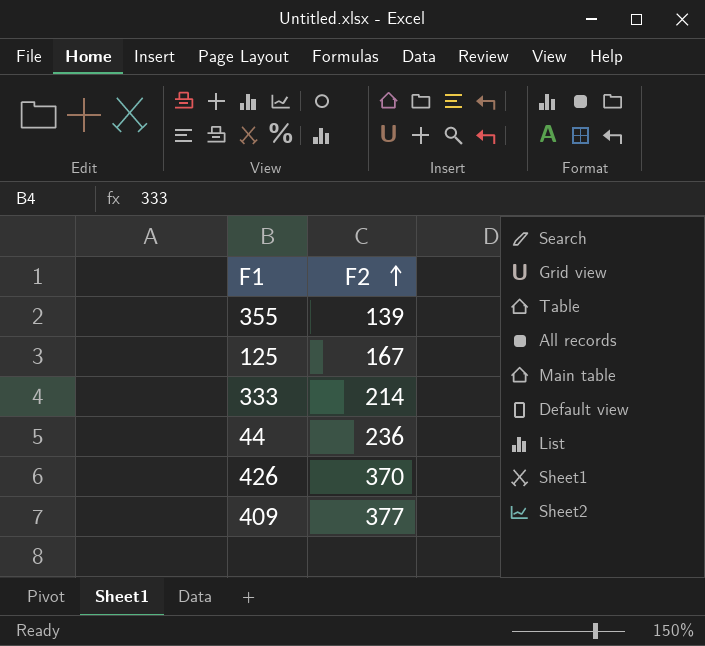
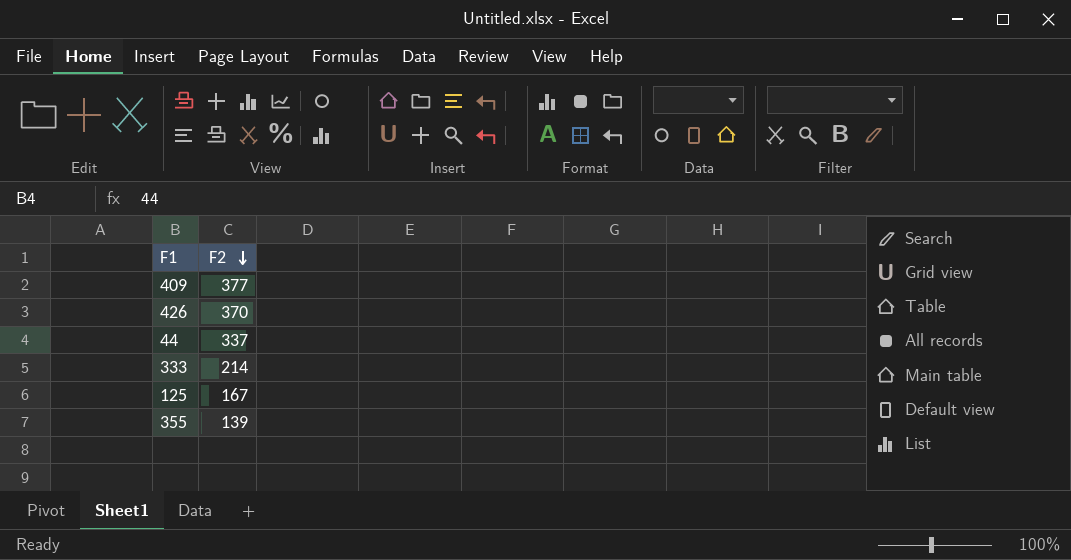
row order: F2 ascending -> F2 descending
44 | F2: 236 -> 337

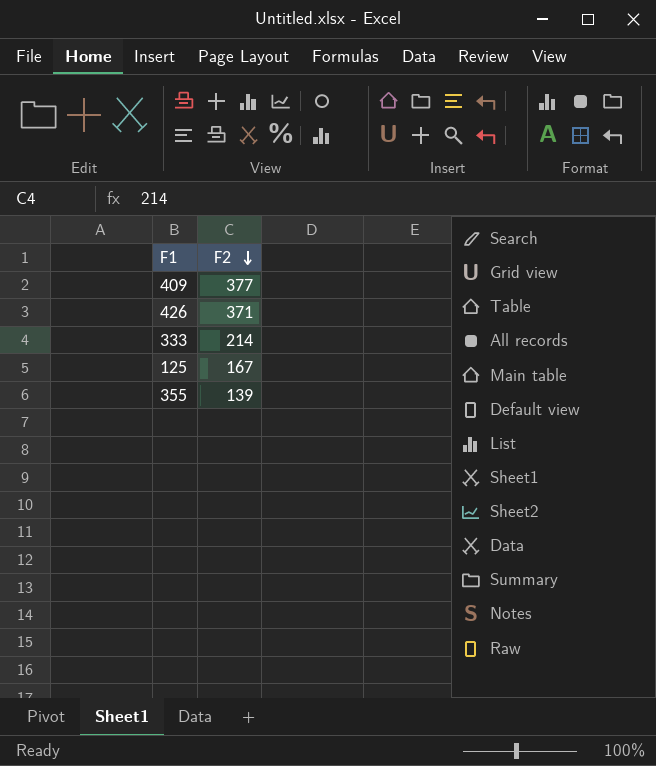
row 44: 337 -> none
426 | F2: 370 -> 371

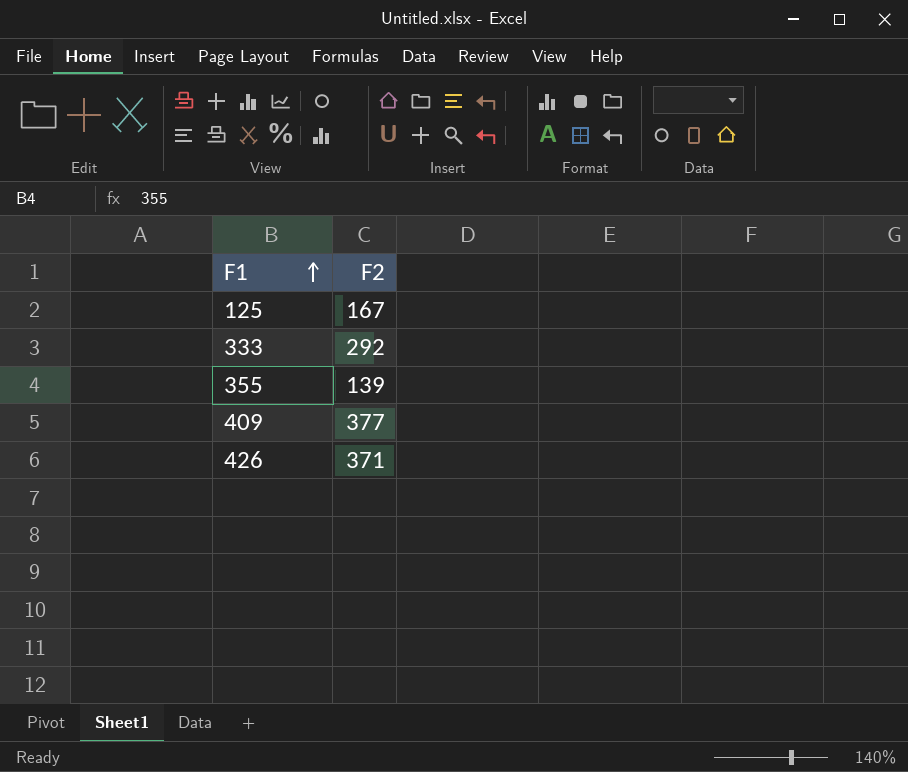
row order: F2 descending -> F1 ascending
333 | F2: 214 -> 292

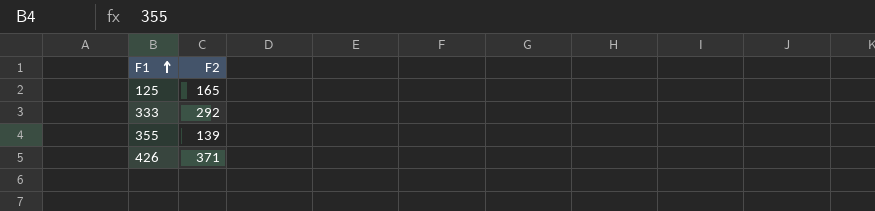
row 409: 377 -> none
125 | F2: 167 -> 165

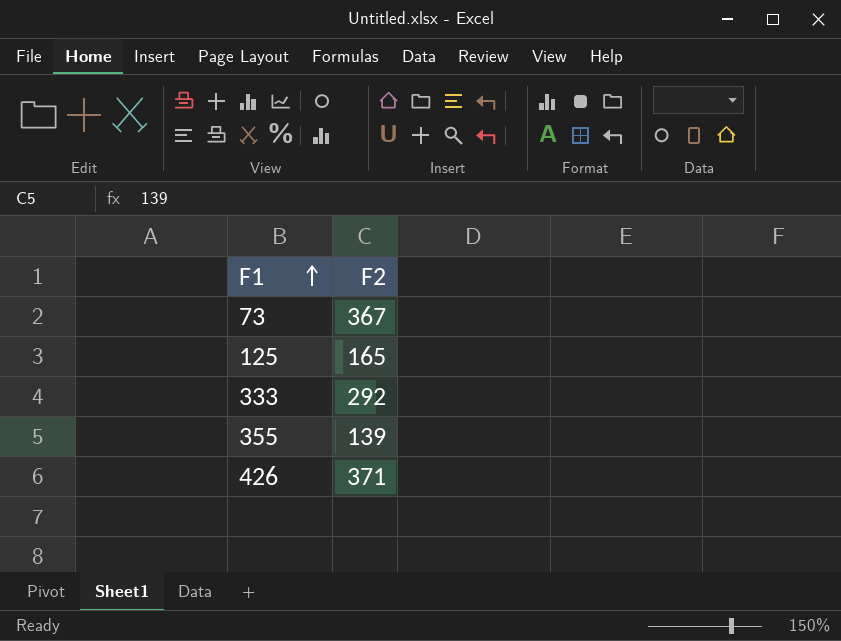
row 73: none -> 367

